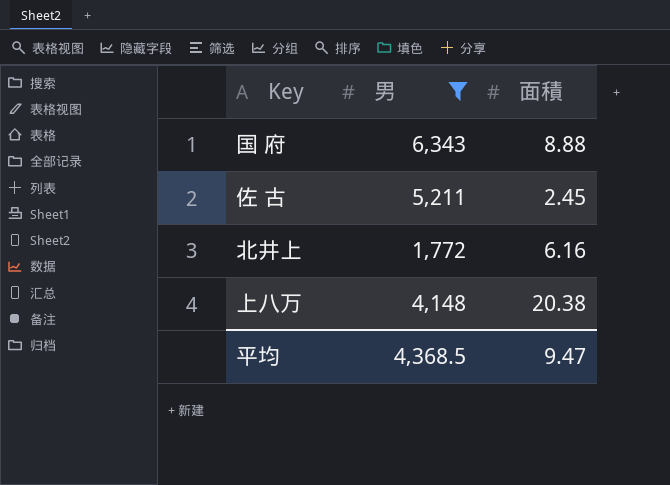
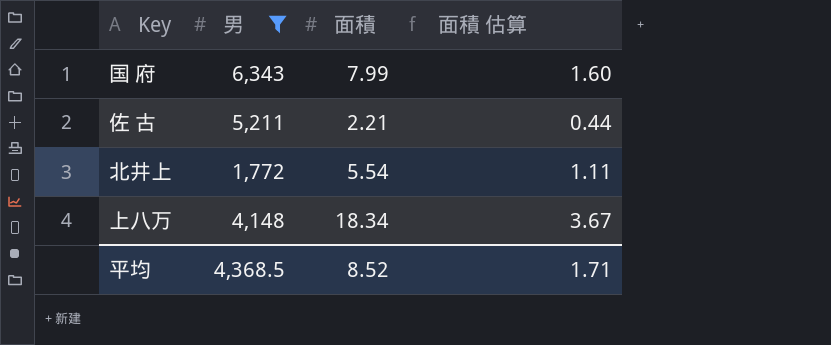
column 面積 估算 | formula: none -> [面積] * 0.2
国 府 | 面積: 8.88 -> 7.99
佐 古 | 面積: 2.45 -> 2.21
北井上 | 面積: 6.16 -> 5.54
上八万 | 面積: 20.38 -> 18.34
平均 | 面積: 9.47 -> 8.52

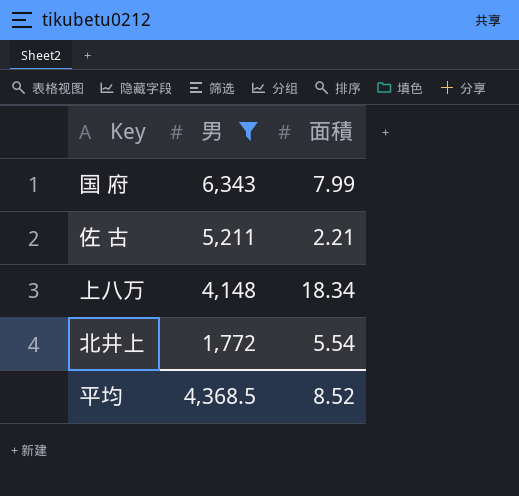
row order: none -> 男 descending
column 面積 估算 | formula: [面積] * 0.2 -> none

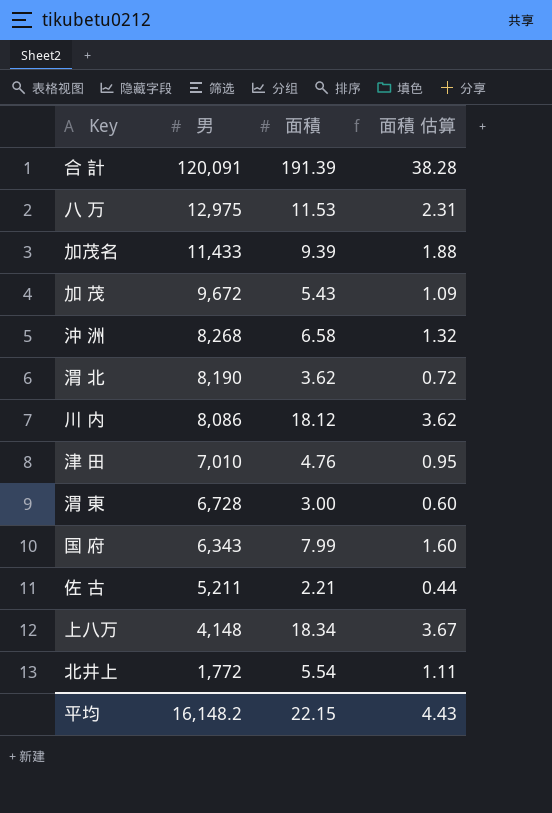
filter: 男 <= 6,343 -> none
column 面積 估算 | formula: none -> [面積] * 0.2
平均 | 男: 4,368.5 -> 16,148.2
平均 | 面積: 8.52 -> 22.15

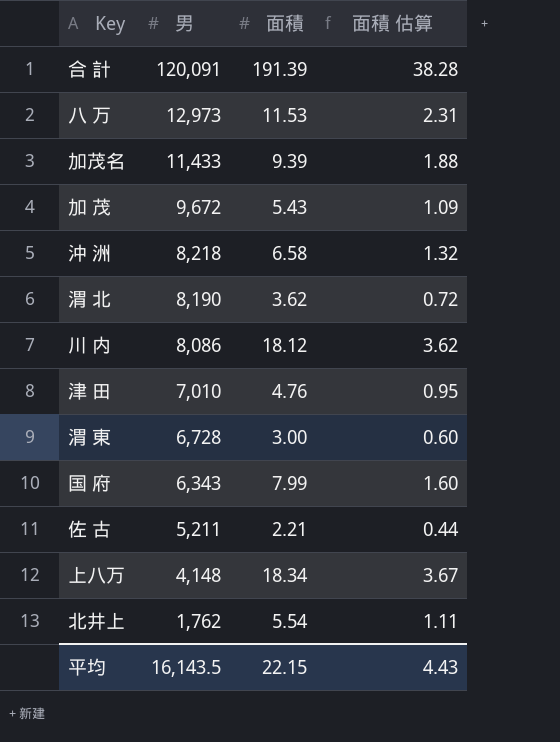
八 万 | 男: 12,975 -> 12,973
沖 洲 | 男: 8,268 -> 8,218
北井上 | 男: 1,772 -> 1,762
平均 | 男: 16,148.2 -> 16,143.5

